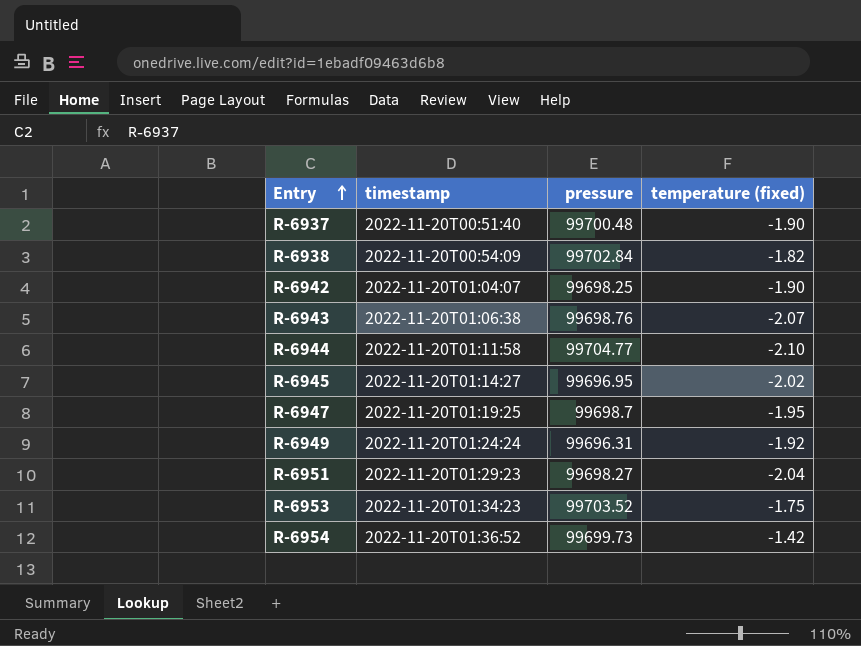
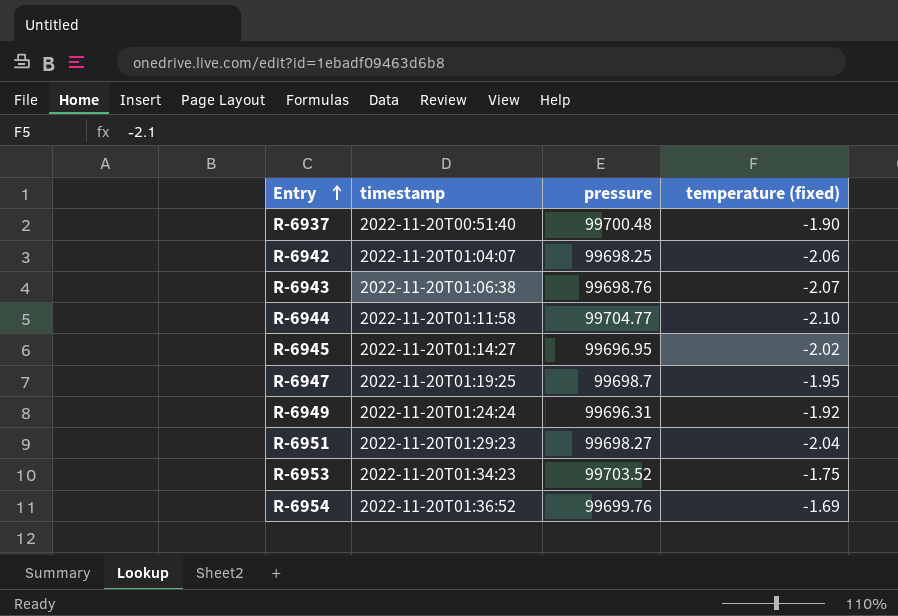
row R-6938: 2022-11-20T00:54:09 | 99702.84 | -1.82 -> none
R-6942 | temperature (fixed): -1.90 -> -2.06
R-6954 | pressure: 99699.73 -> 99699.76
R-6954 | temperature (fixed): -1.42 -> -1.69

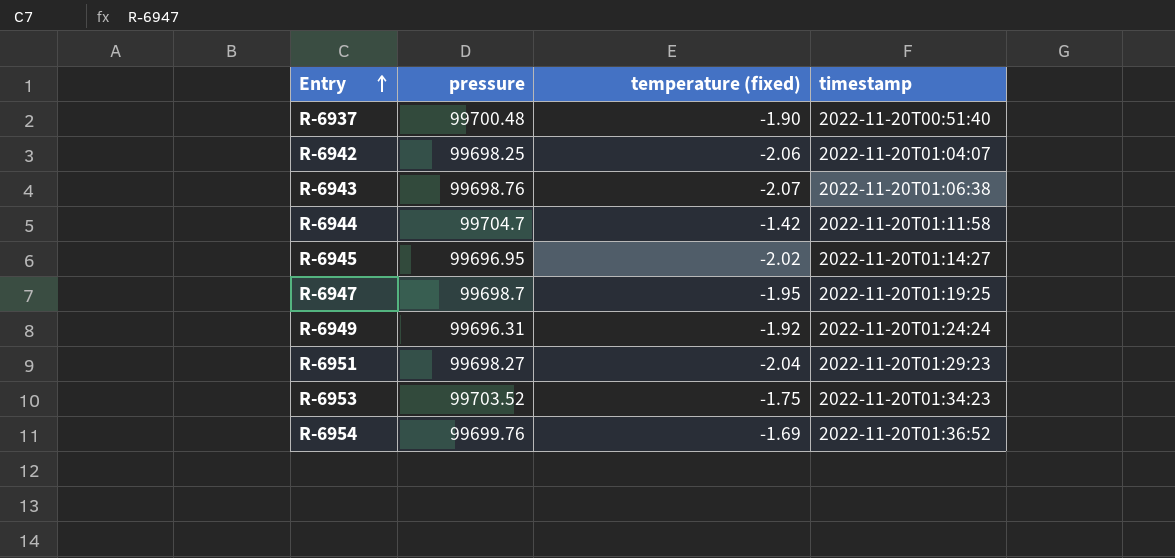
column timestamp | position: 2 -> 4
R-6944 | pressure: 99704.77 -> 99704.7
R-6944 | temperature (fixed): -2.10 -> -1.42

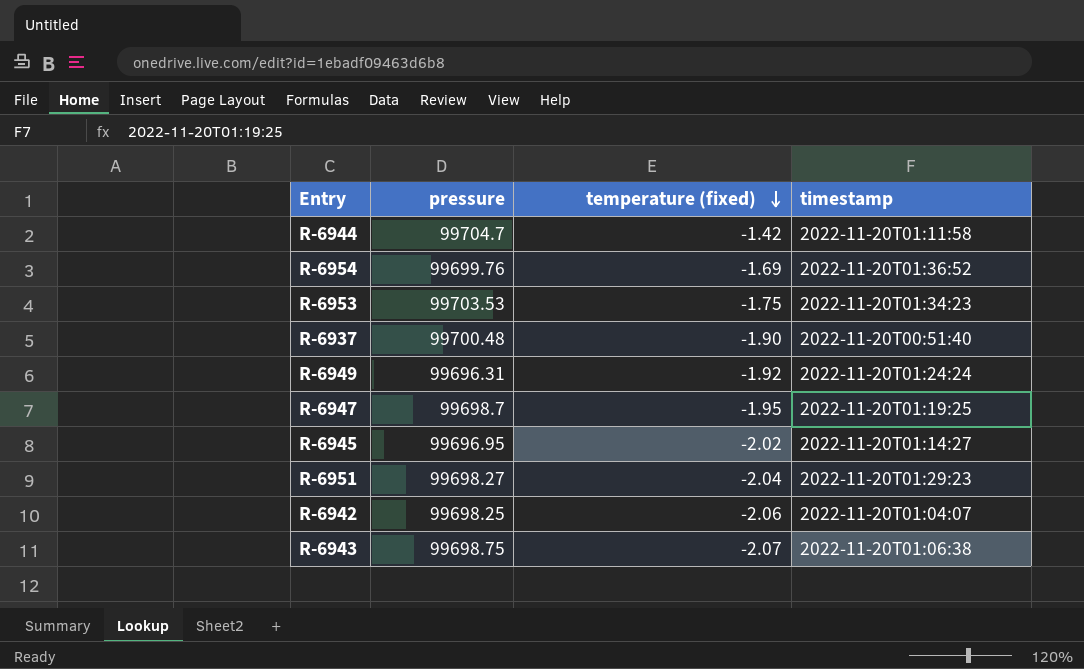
row order: Entry ascending -> temperature (fixed) descending
R-6953 | pressure: 99703.52 -> 99703.53
R-6943 | pressure: 99698.76 -> 99698.75

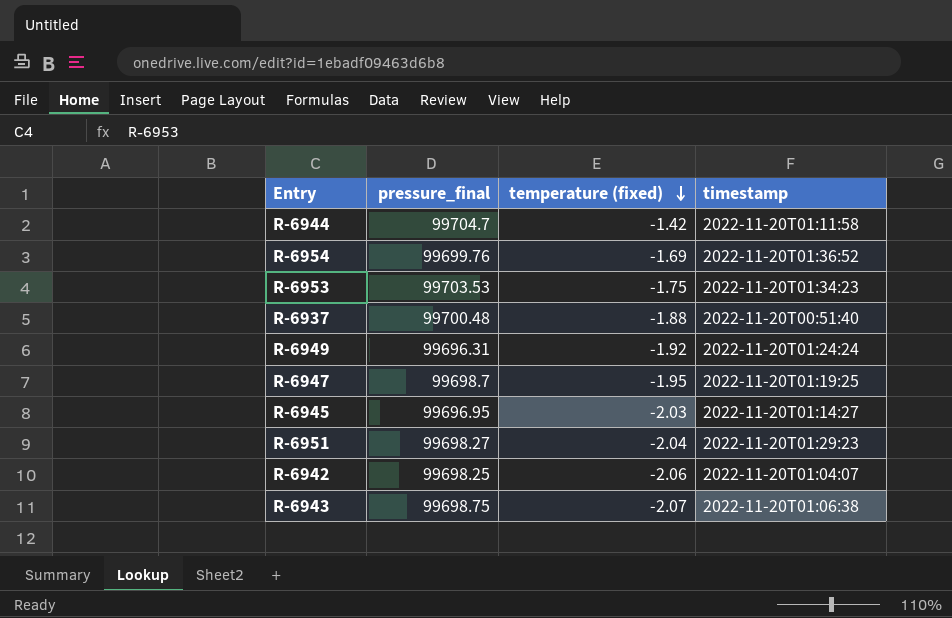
column name: pressure -> pressure_final
R-6937 | temperature (fixed): -1.90 -> -1.88
R-6945 | temperature (fixed): -2.02 -> -2.03

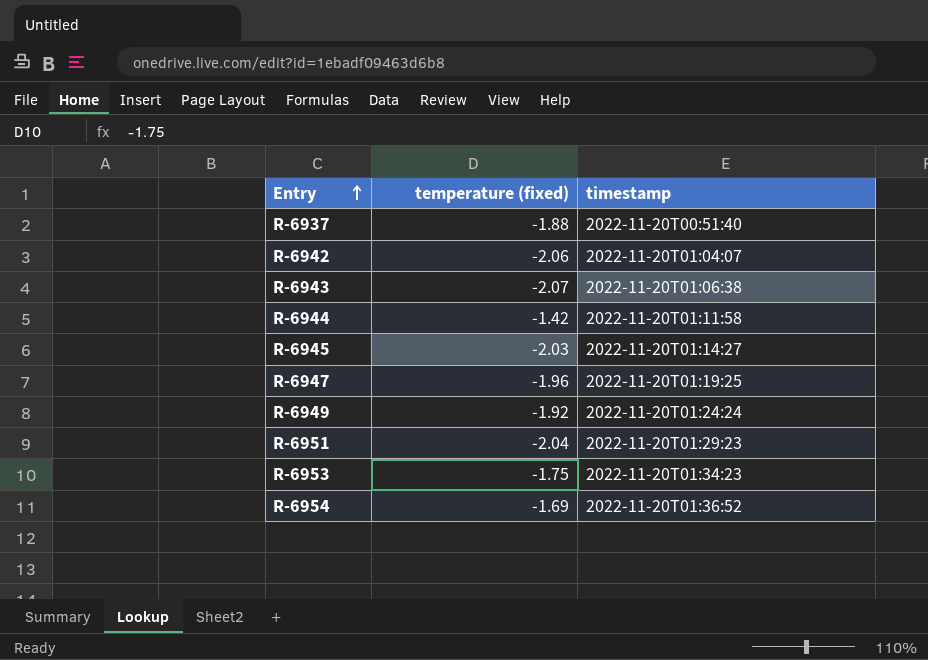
row order: temperature (fixed) descending -> Entry ascending
column pressure_final | position: 2 -> none
R-6947 | temperature (fixed): -1.95 -> -1.96

